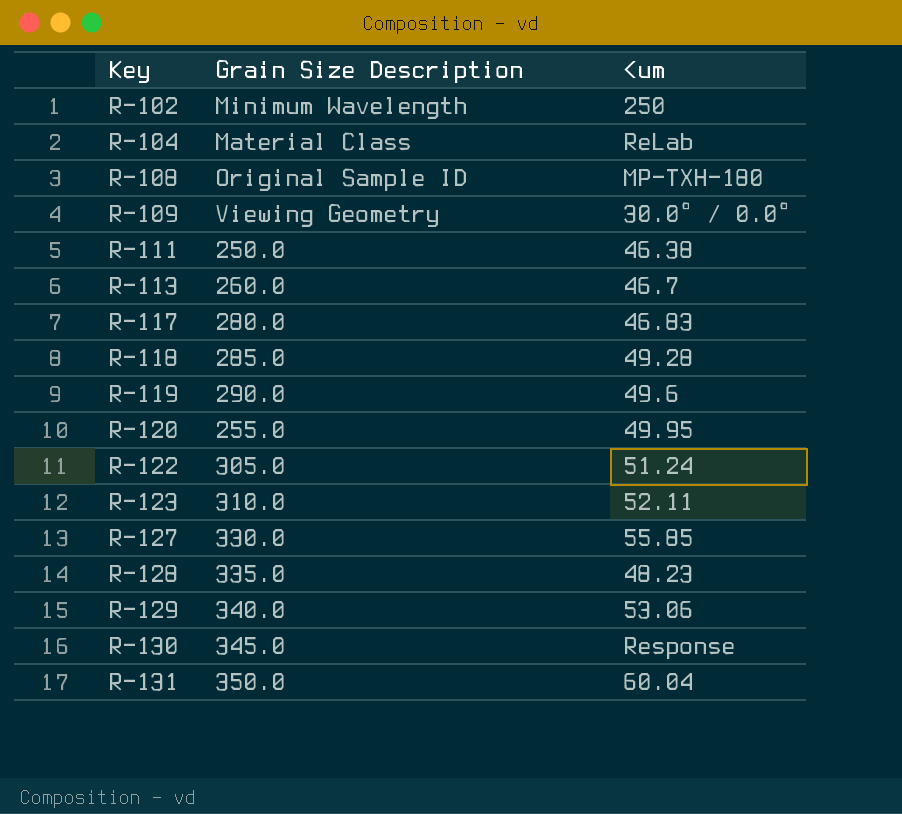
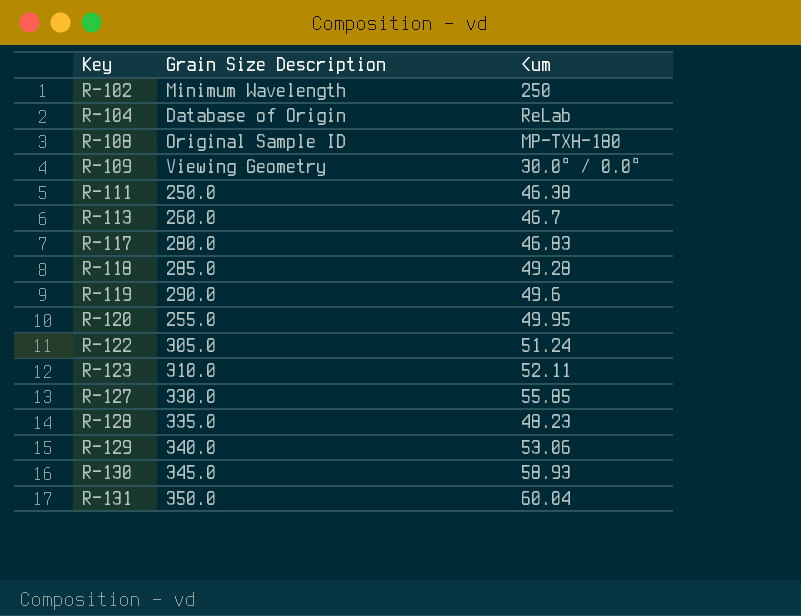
R-104 | Grain Size Description: Material Class -> Database of Origin
R-130 | <um: Response -> 58.93

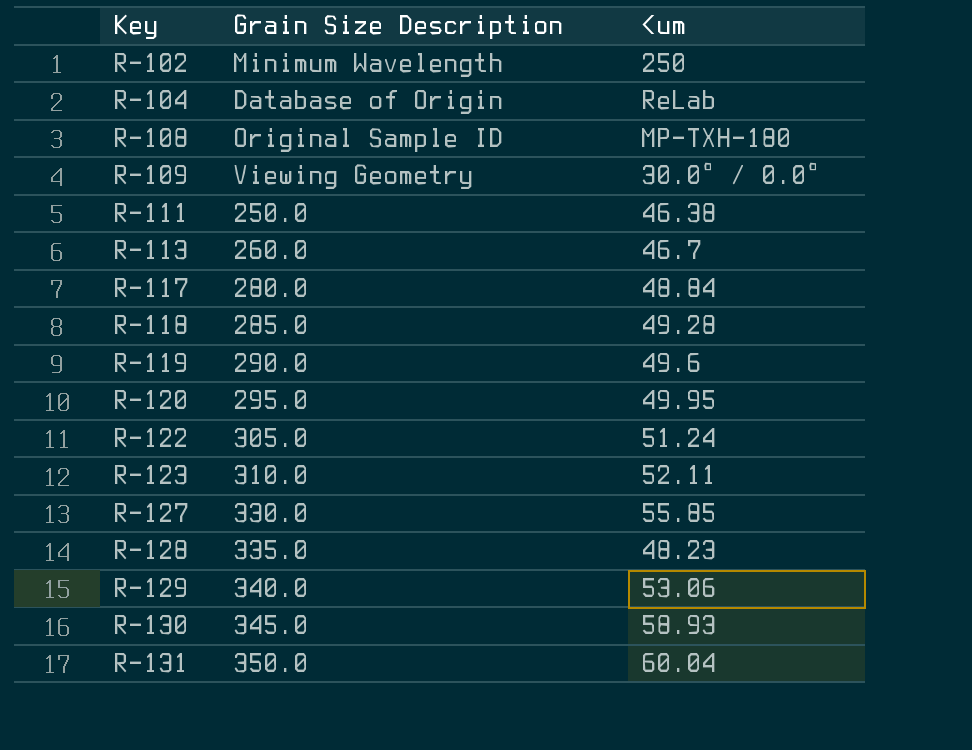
R-117 | <um: 46.83 -> 48.84
R-120 | Grain Size Description: 255.0 -> 295.0

